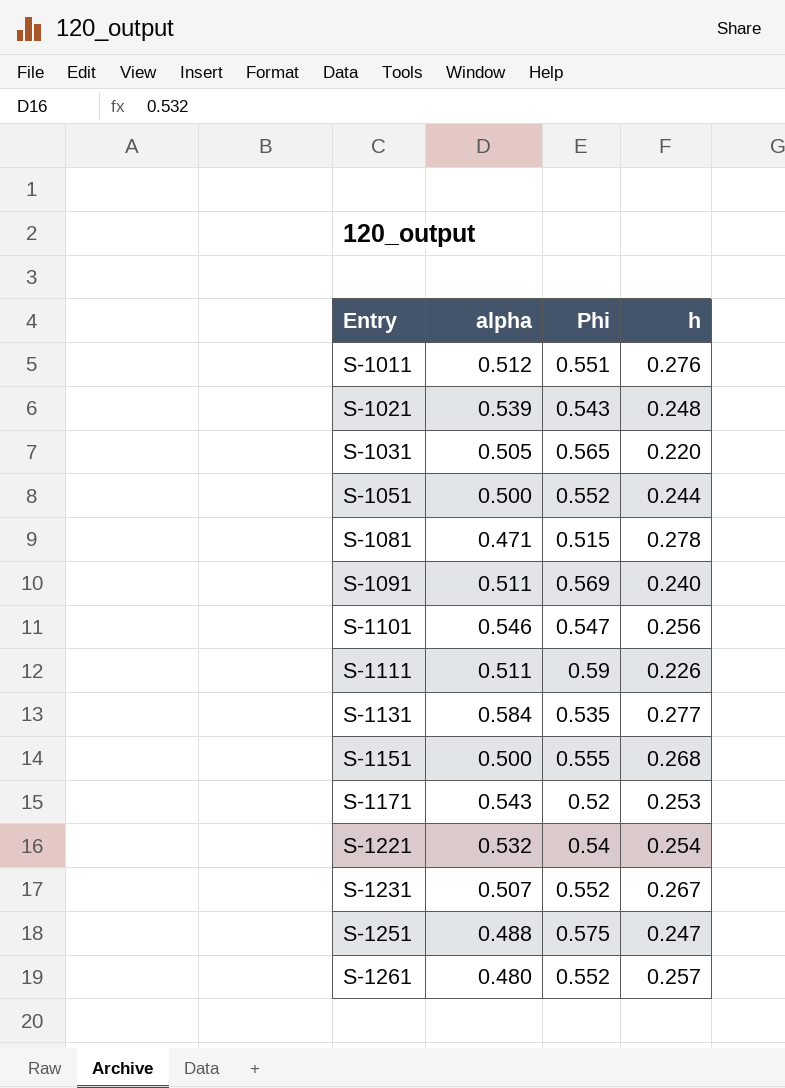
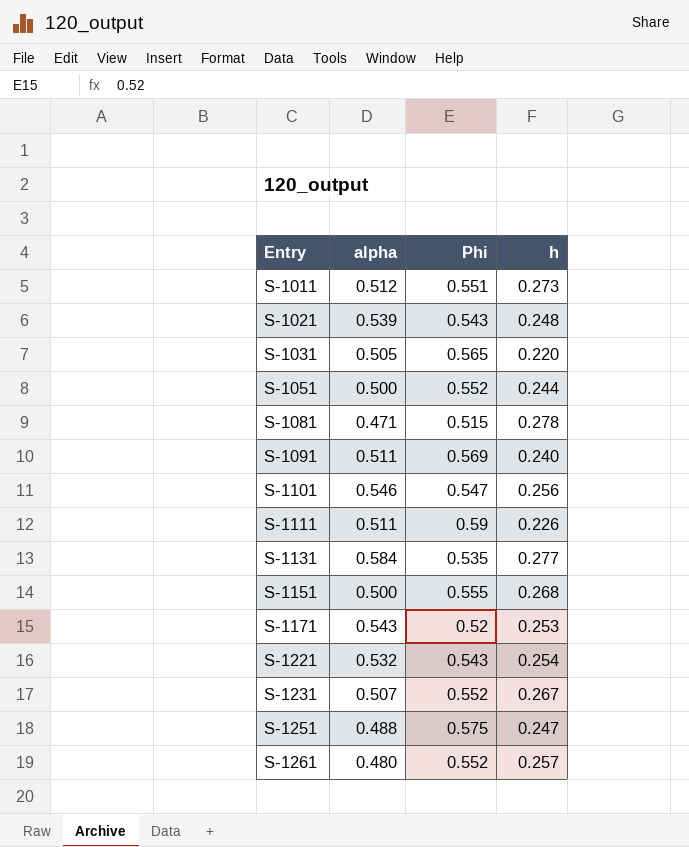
S-1011 | h: 0.276 -> 0.273
S-1221 | Phi: 0.54 -> 0.543

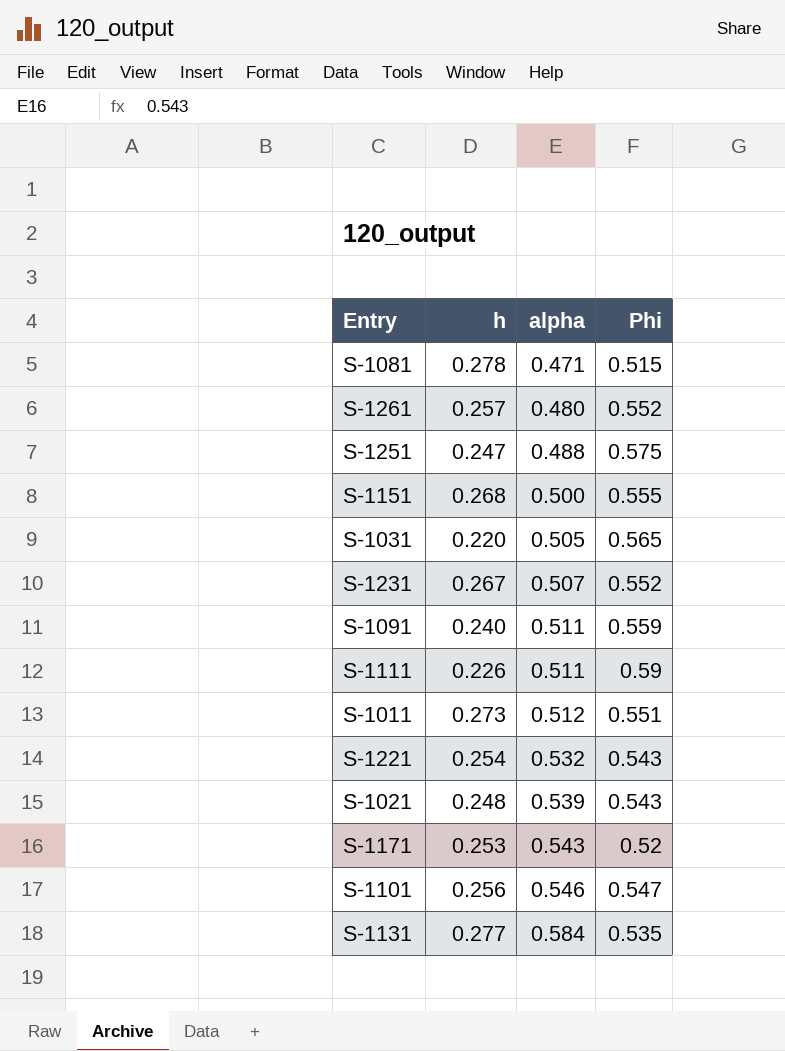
row order: Entry ascending -> alpha ascending
column h | position: 4 -> 2
row S-1051: 0.500 | 0.552 | 0.244 -> none
S-1091 | Phi: 0.569 -> 0.559

